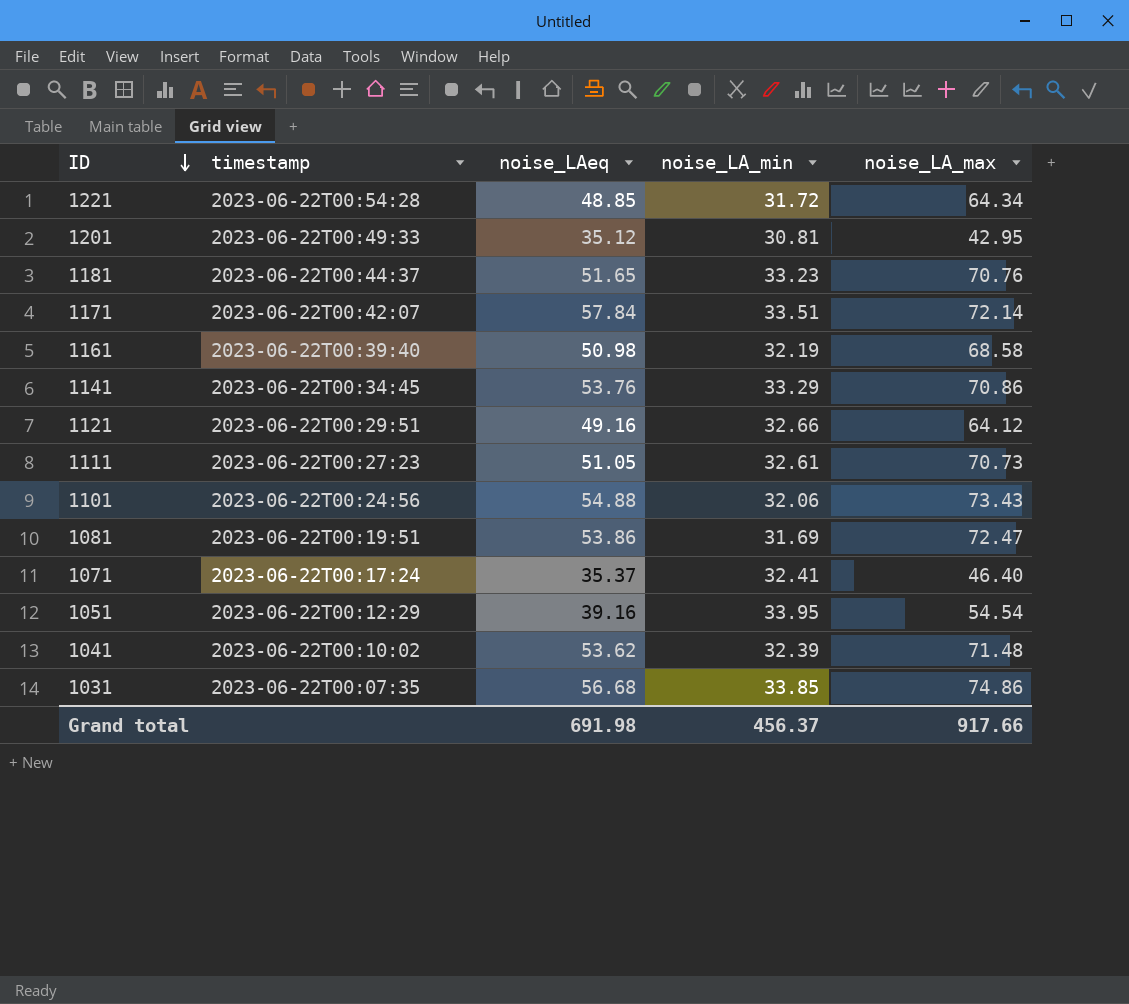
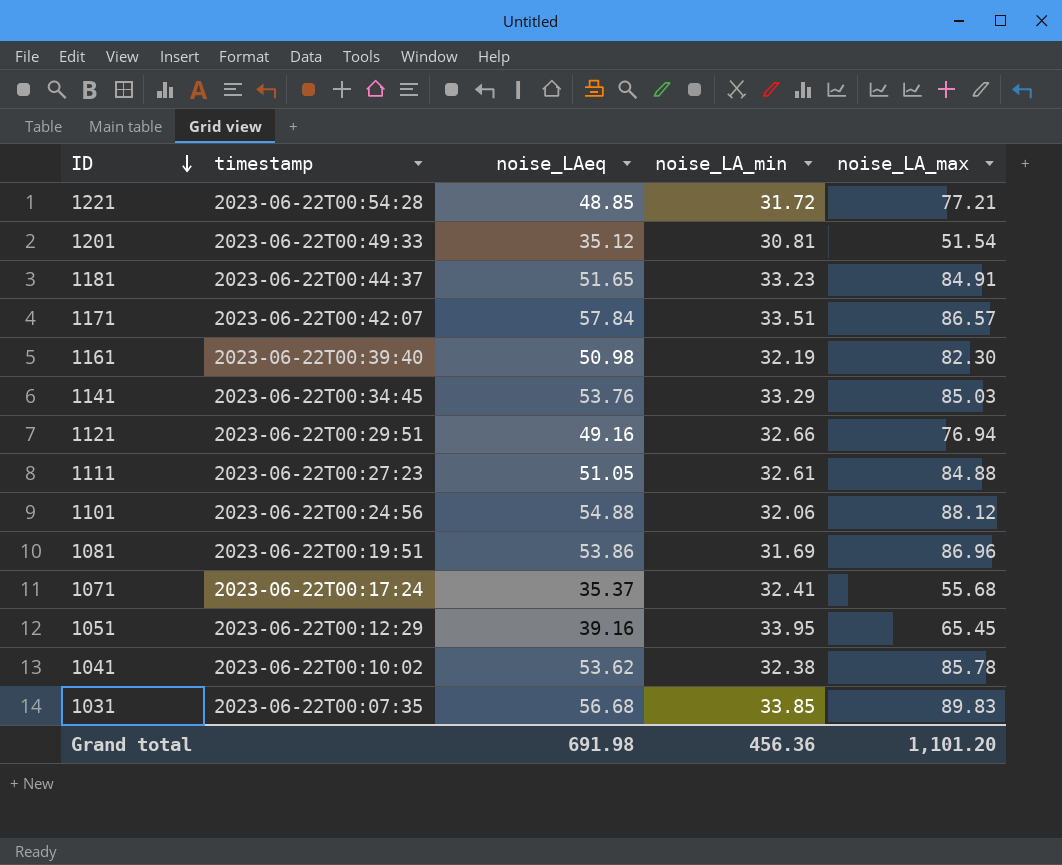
1221 | noise_LA_max: 64.34 -> 77.21
1201 | noise_LA_max: 42.95 -> 51.54
1181 | noise_LA_max: 70.76 -> 84.91
1171 | noise_LA_max: 72.14 -> 86.57
1161 | noise_LA_max: 68.58 -> 82.30
1141 | noise_LA_max: 70.86 -> 85.03
1121 | noise_LA_max: 64.12 -> 76.94
1111 | noise_LA_max: 70.73 -> 84.88
1101 | noise_LA_max: 73.43 -> 88.12
1081 | noise_LA_max: 72.47 -> 86.96
1071 | noise_LA_max: 46.40 -> 55.68
1051 | noise_LA_max: 54.54 -> 65.45
1041 | noise_LA_min: 32.39 -> 32.38
1041 | noise_LA_max: 71.48 -> 85.78
1031 | noise_LA_max: 74.86 -> 89.83
Grand total | noise_LA_min: 456.37 -> 456.36
Grand total | noise_LA_max: 917.66 -> 1,101.20

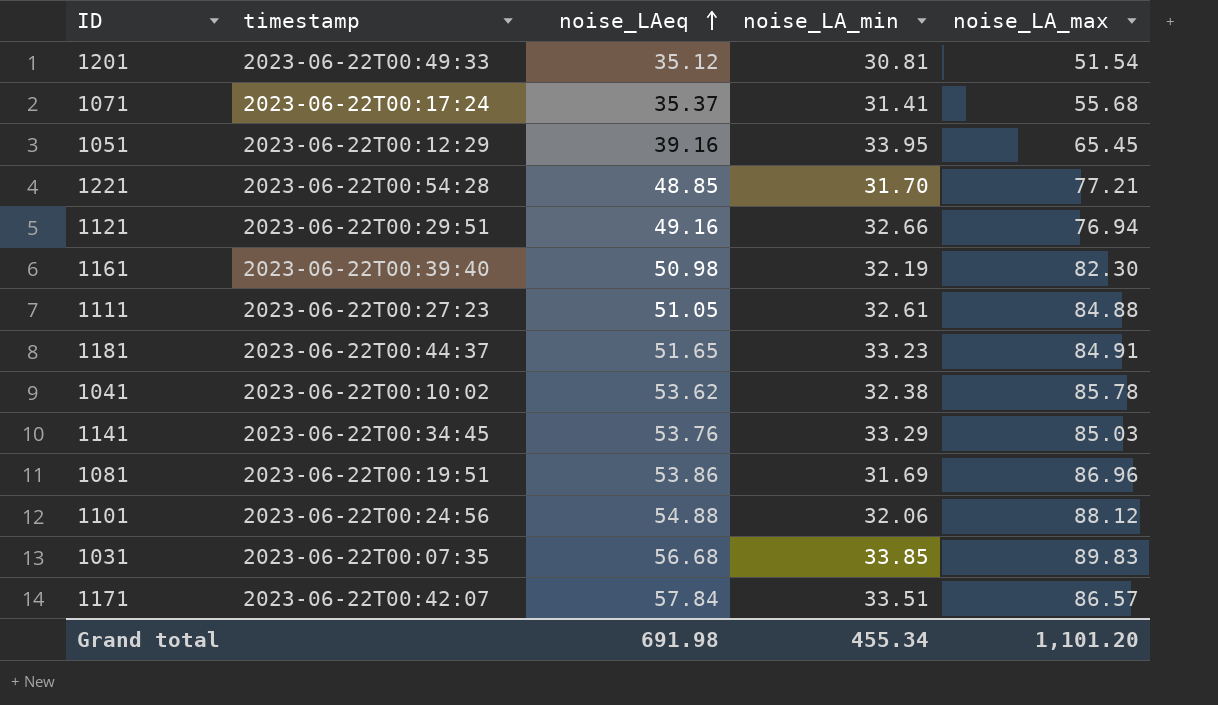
row order: ID descending -> noise_LAeq ascending
1071 | noise_LA_min: 32.41 -> 31.41
1221 | noise_LA_min: 31.72 -> 31.70
Grand total | noise_LA_min: 456.36 -> 455.34

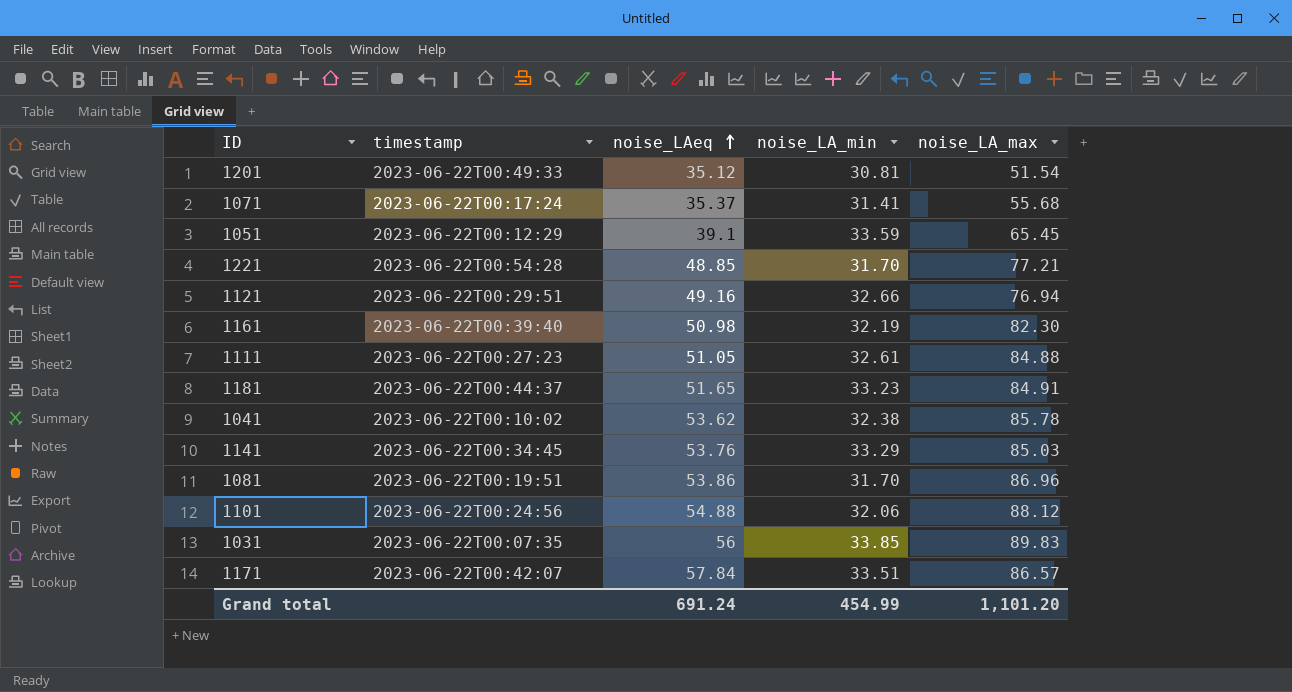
1051 | noise_LAeq: 39.16 -> 39.1
1051 | noise_LA_min: 33.95 -> 33.59
1081 | noise_LA_min: 31.69 -> 31.70
1031 | noise_LAeq: 56.68 -> 56
Grand total | noise_LAeq: 691.98 -> 691.24
Grand total | noise_LA_min: 455.34 -> 454.99

